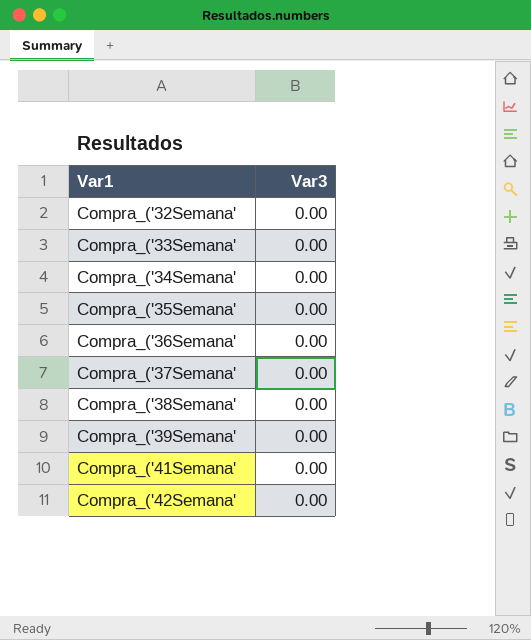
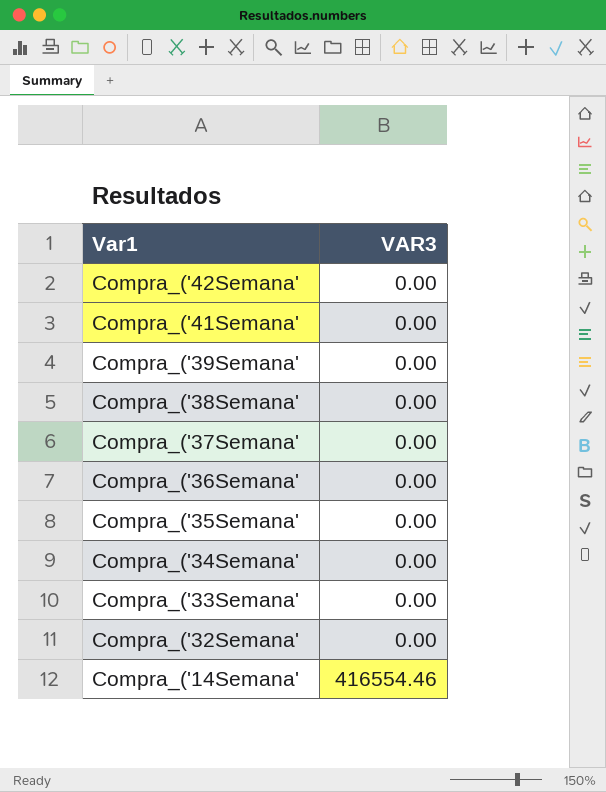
row order: Var1 ascending -> Var1 descending
column name: Var3 -> VAR3
row Compra_('14Semana': none -> 416554.46

